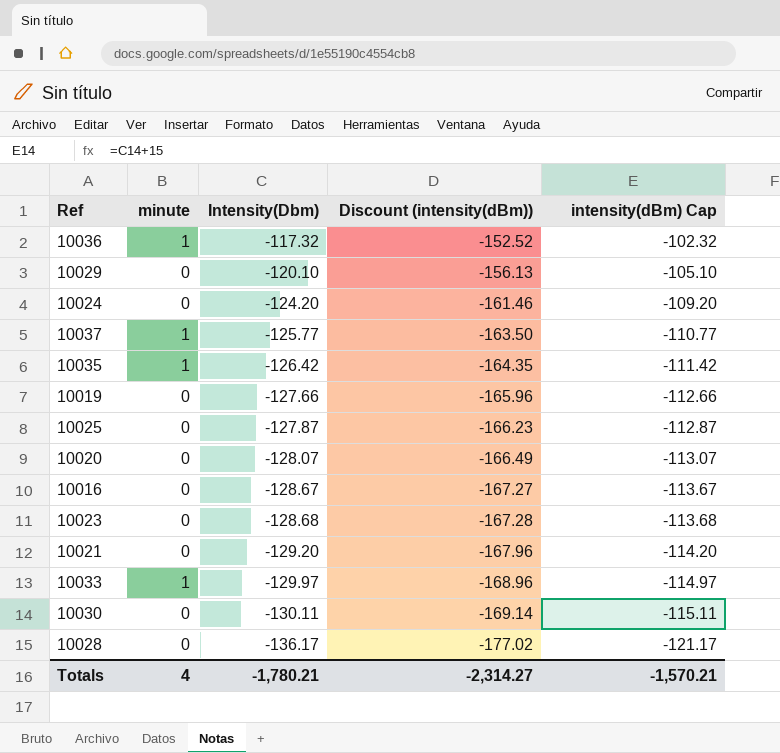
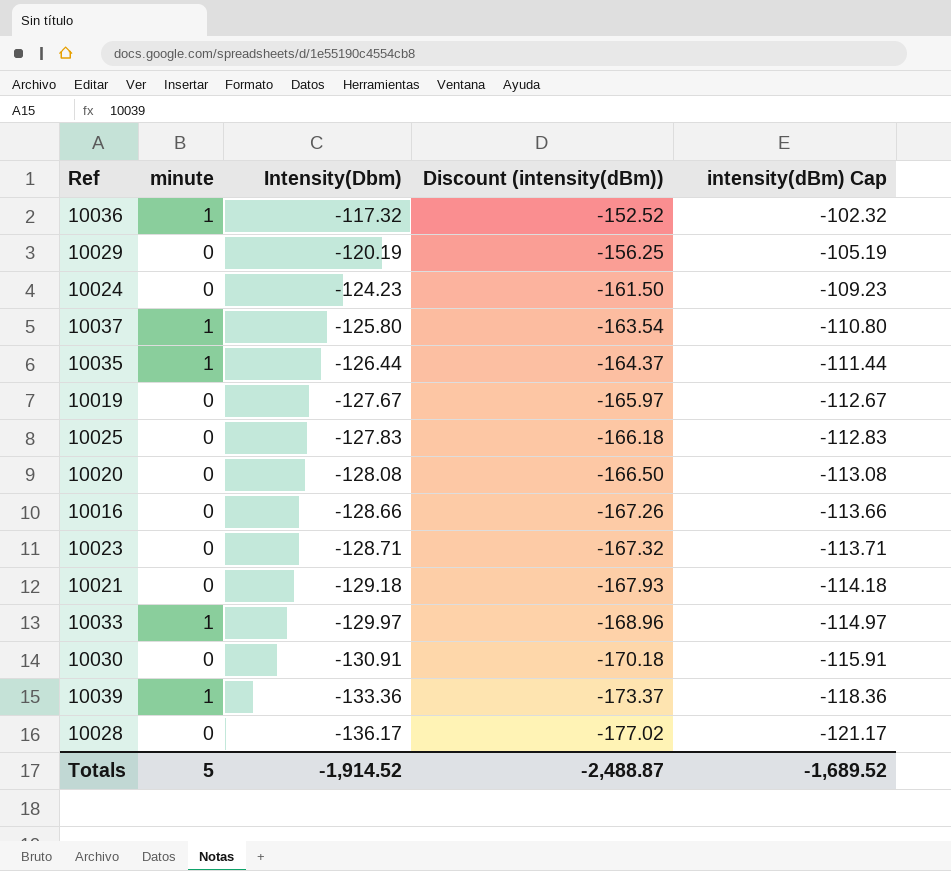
10029 | Intensity(Dbm): -120.10 -> -120.19
10029 | Discount (intensity(dBm)): -156.13 -> -156.25
10029 | intensity(dBm) Cap: -105.10 -> -105.19
10024 | Intensity(Dbm): -124.20 -> -124.23
10024 | Discount (intensity(dBm)): -161.46 -> -161.50
10024 | intensity(dBm) Cap: -109.20 -> -109.23
10037 | Intensity(Dbm): -125.77 -> -125.80
10037 | Discount (intensity(dBm)): -163.50 -> -163.54
10037 | intensity(dBm) Cap: -110.77 -> -110.80
10035 | Intensity(Dbm): -126.42 -> -126.44
10035 | Discount (intensity(dBm)): -164.35 -> -164.37
10035 | intensity(dBm) Cap: -111.42 -> -111.44
10019 | Intensity(Dbm): -127.66 -> -127.67
10019 | Discount (intensity(dBm)): -165.96 -> -165.97
10019 | intensity(dBm) Cap: -112.66 -> -112.67
10025 | Intensity(Dbm): -127.87 -> -127.83
10025 | Discount (intensity(dBm)): -166.23 -> -166.18
10025 | intensity(dBm) Cap: -112.87 -> -112.83
10020 | Intensity(Dbm): -128.07 -> -128.08
10020 | Discount (intensity(dBm)): -166.49 -> -166.50
10020 | intensity(dBm) Cap: -113.07 -> -113.08
10016 | Intensity(Dbm): -128.67 -> -128.66
10016 | Discount (intensity(dBm)): -167.27 -> -167.26
10016 | intensity(dBm) Cap: -113.67 -> -113.66
10023 | Intensity(Dbm): -128.68 -> -128.71
10023 | Discount (intensity(dBm)): -167.28 -> -167.32
10023 | intensity(dBm) Cap: -113.68 -> -113.71
10021 | Intensity(Dbm): -129.20 -> -129.18
10021 | Discount (intensity(dBm)): -167.96 -> -167.93
10021 | intensity(dBm) Cap: -114.20 -> -114.18
10030 | Intensity(Dbm): -130.11 -> -130.91
10030 | Discount (intensity(dBm)): -169.14 -> -170.18
10030 | intensity(dBm) Cap: -115.11 -> -115.91
row 10039: none -> 1 | -133.36 | -173.37 | -118.36
Totals | minute: 4 -> 5
Totals | Intensity(Dbm): -1,780.21 -> -1,914.52
Totals | Discount (intensity(dBm)): -2,314.27 -> -2,488.87
Totals | intensity(dBm) Cap: -1,570.21 -> -1,689.52

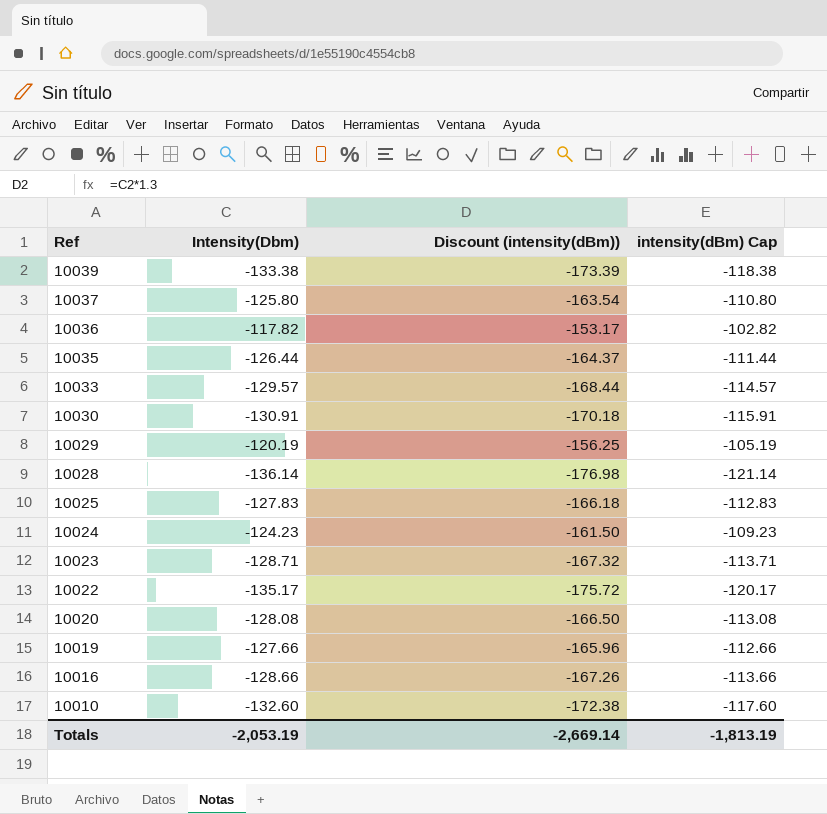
row order: Intensity(Dbm) descending -> Ref descending
column minute | position: 2 -> none
row 10021: 0 | -129.18 | -167.93 | -114.18 -> none
10039 | Intensity(Dbm): -133.36 -> -133.38
10039 | Discount (intensity(dBm)): -173.37 -> -173.39
10039 | intensity(dBm) Cap: -118.36 -> -118.38
10036 | Intensity(Dbm): -117.32 -> -117.82
10036 | Discount (intensity(dBm)): -152.52 -> -153.17
10036 | intensity(dBm) Cap: -102.32 -> -102.82
10033 | Intensity(Dbm): -129.97 -> -129.57
10033 | Discount (intensity(dBm)): -168.96 -> -168.44
10033 | intensity(dBm) Cap: -114.97 -> -114.57
10028 | Intensity(Dbm): -136.17 -> -136.14
10028 | Discount (intensity(dBm)): -177.02 -> -176.98
10028 | intensity(dBm) Cap: -121.17 -> -121.14
row 10022: none -> -135.17 | -175.72 | -120.17
10019 | Intensity(Dbm): -127.67 -> -127.66
10019 | Discount (intensity(dBm)): -165.97 -> -165.96
10019 | intensity(dBm) Cap: -112.67 -> -112.66
row 10010: none -> -132.60 | -172.38 | -117.60
Totals | Intensity(Dbm): -1,914.52 -> -2,053.19
Totals | Discount (intensity(dBm)): -2,488.87 -> -2,669.14
Totals | intensity(dBm) Cap: -1,689.52 -> -1,813.19

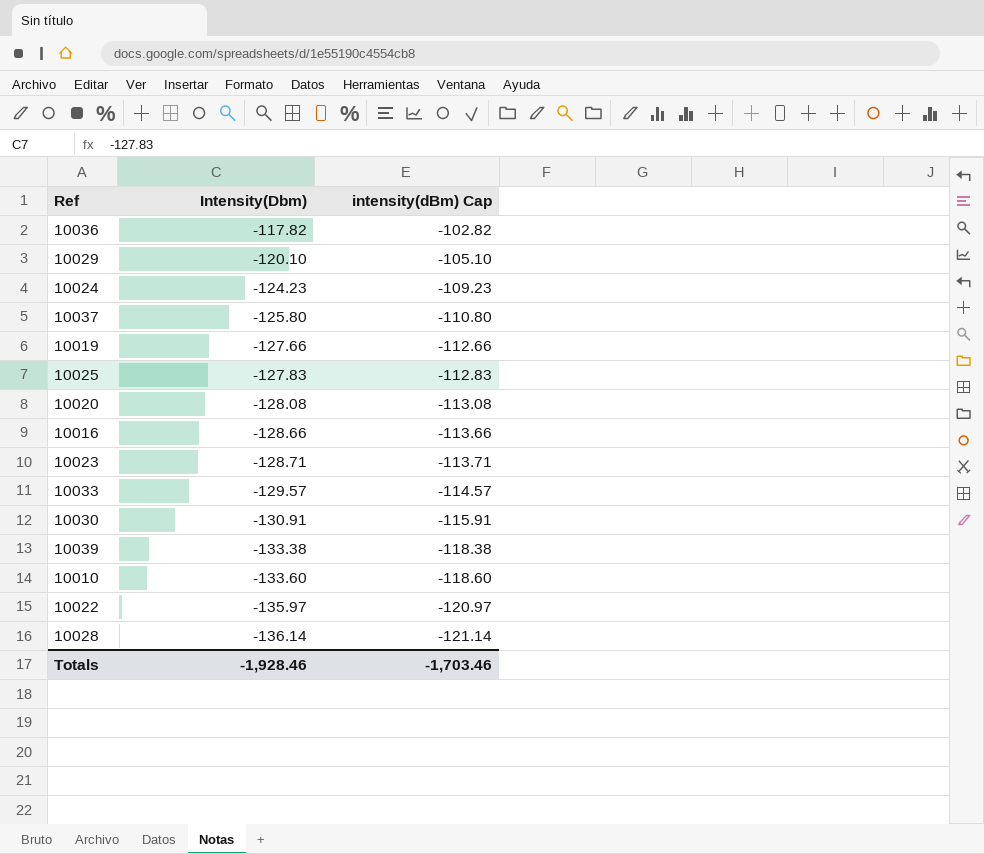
row order: Ref descending -> Intensity(Dbm) descending
column Discount (intensity(dBm)) | formula: [Intensity(Dbm)] * 1.3 -> none
row 10035: -126.44 | -164.37 | -111.44 -> none
10029 | Intensity(Dbm): -120.19 -> -120.10
10029 | intensity(dBm) Cap: -105.19 -> -105.10
10010 | Intensity(Dbm): -132.60 -> -133.60
10010 | intensity(dBm) Cap: -117.60 -> -118.60
10022 | Intensity(Dbm): -135.17 -> -135.97
10022 | intensity(dBm) Cap: -120.17 -> -120.97
Totals | Intensity(Dbm): -2,053.19 -> -1,928.46
Totals | intensity(dBm) Cap: -1,813.19 -> -1,703.46

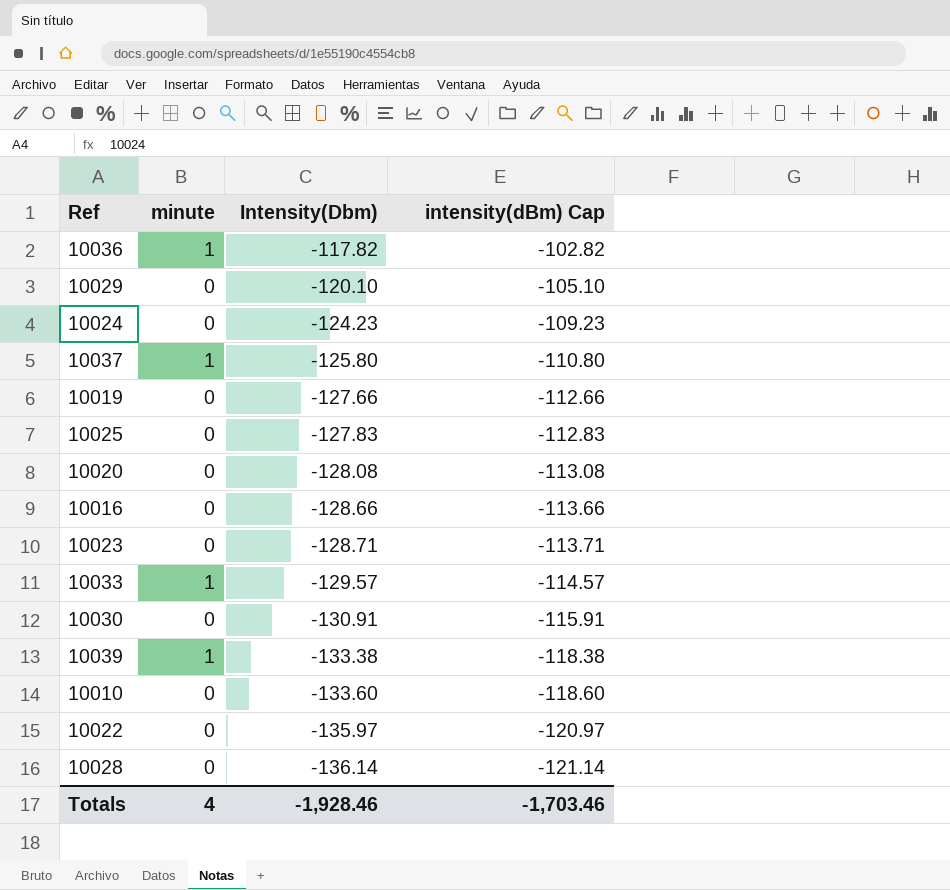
column minute | position: none -> 2

